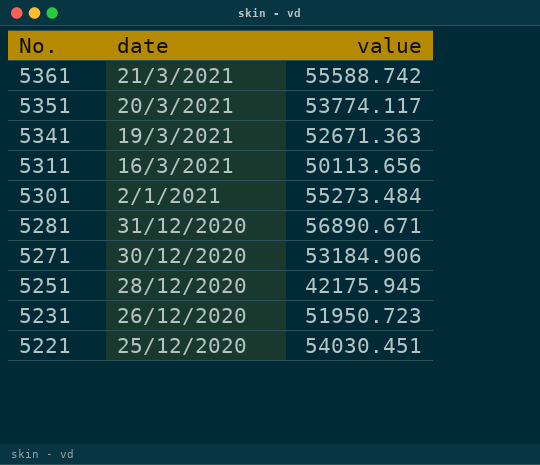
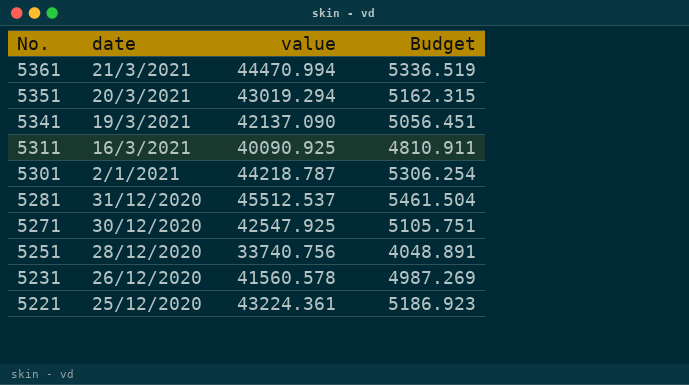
column Budget | formula: none -> [value] * 0.12
5361 | value: 55588.742 -> 44470.994
5351 | value: 53774.117 -> 43019.294
5341 | value: 52671.363 -> 42137.090
5311 | value: 50113.656 -> 40090.925
5301 | value: 55273.484 -> 44218.787
5281 | value: 56890.671 -> 45512.537
5271 | value: 53184.906 -> 42547.925
5251 | value: 42175.945 -> 33740.756
5231 | value: 51950.723 -> 41560.578
5221 | value: 54030.451 -> 43224.361

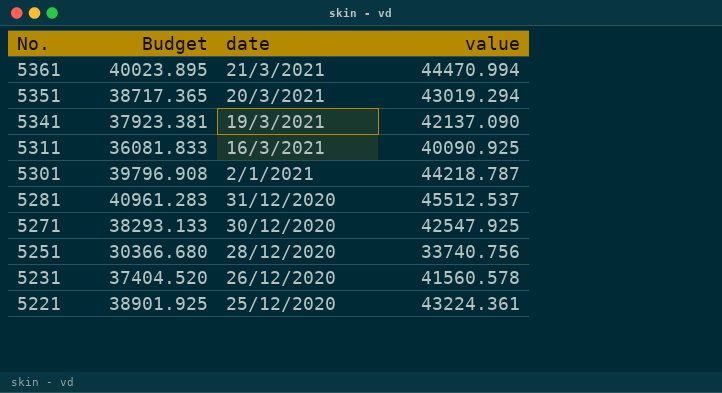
column Budget | formula: [value] * 0.12 -> [value] * 0.9
column Budget | position: 4 -> 2

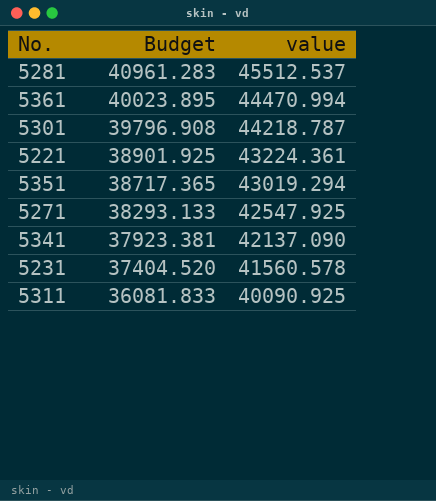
row order: No. descending -> Budget descending
column date | position: 3 -> none
row 5251: 30366.680 | 28/12/2020 | 33740.756 -> none

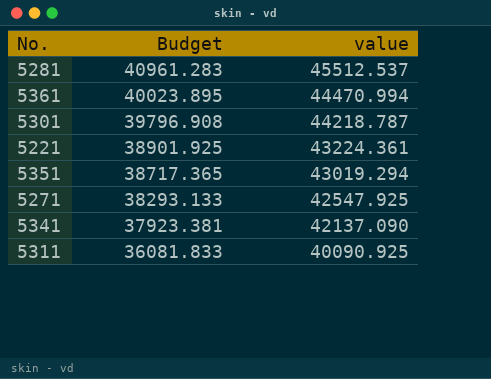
row 5231: 37404.520 | 41560.578 -> none

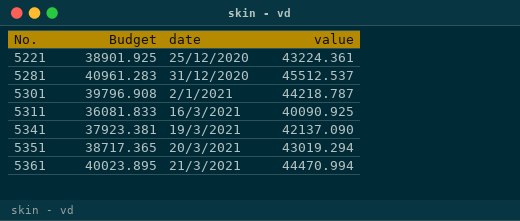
row order: Budget descending -> No. ascending
column date | position: none -> 3
row 5271: 38293.133 | 42547.925 -> none

